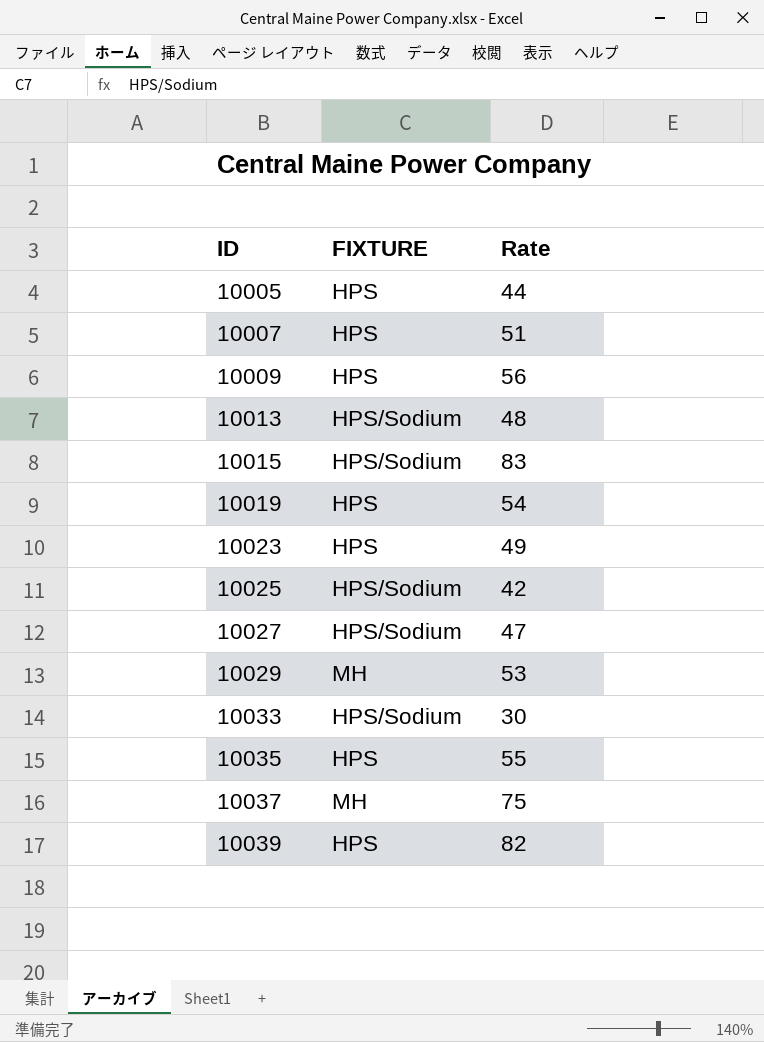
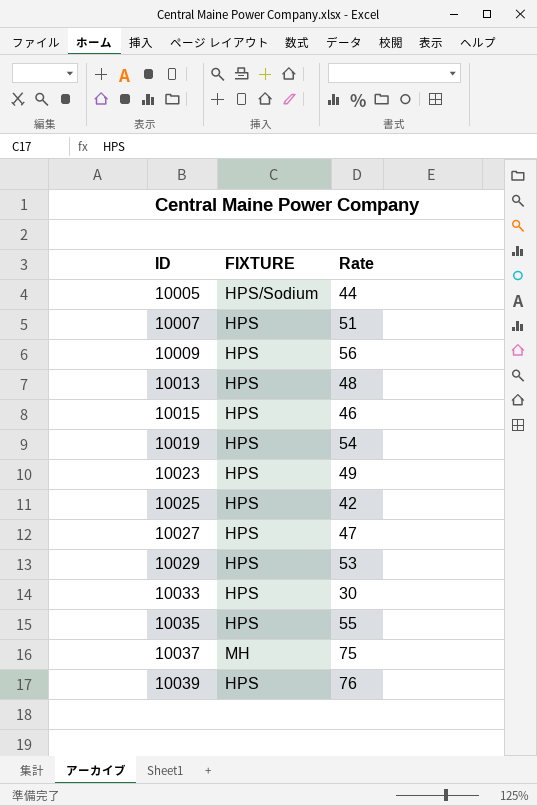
10005 | FIXTURE: HPS -> HPS/Sodium
10013 | FIXTURE: HPS/Sodium -> HPS
10015 | FIXTURE: HPS/Sodium -> HPS
10015 | Rate: 83 -> 46
10025 | FIXTURE: HPS/Sodium -> HPS
10027 | FIXTURE: HPS/Sodium -> HPS
10029 | FIXTURE: MH -> HPS
10033 | FIXTURE: HPS/Sodium -> HPS
10039 | Rate: 82 -> 76

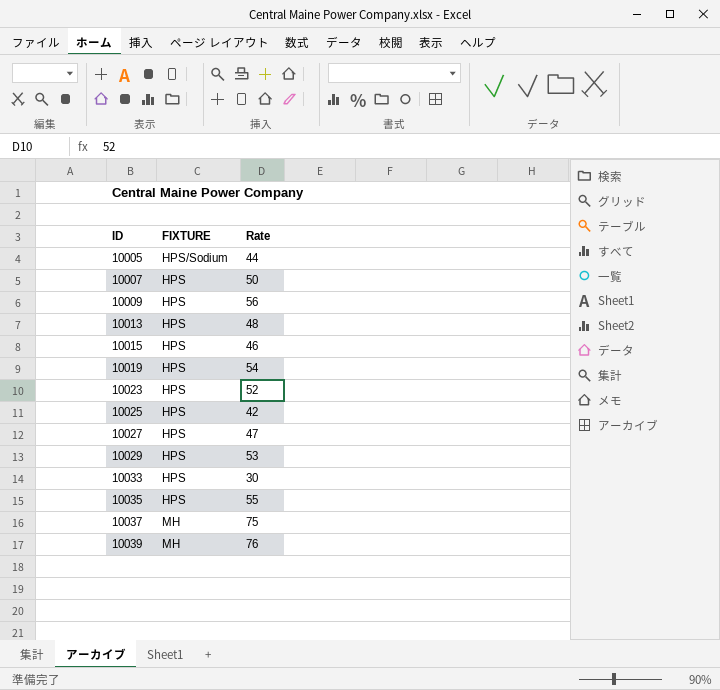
10007 | Rate: 51 -> 50
10023 | Rate: 49 -> 52
10039 | FIXTURE: HPS -> MH

